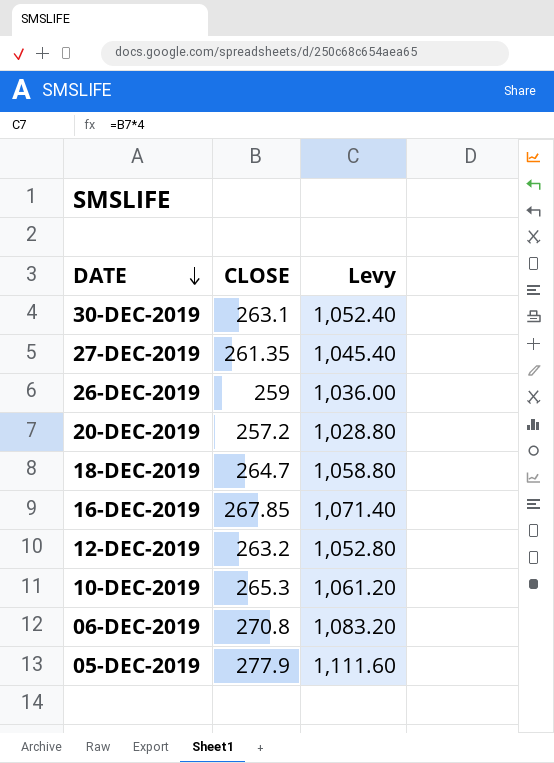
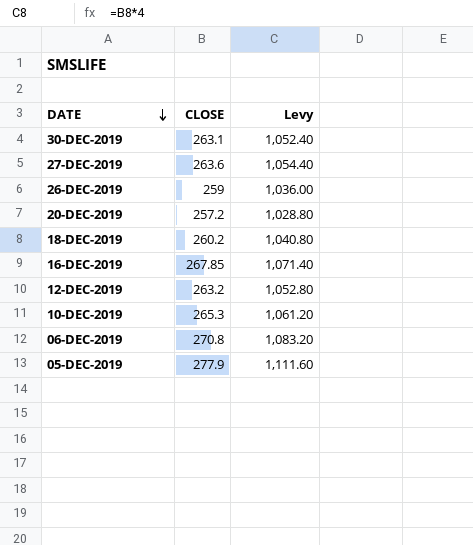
27-DEC-2019 | CLOSE: 261.35 -> 263.6
27-DEC-2019 | Levy: 1,045.40 -> 1,054.40
18-DEC-2019 | CLOSE: 264.7 -> 260.2
18-DEC-2019 | Levy: 1,058.80 -> 1,040.80

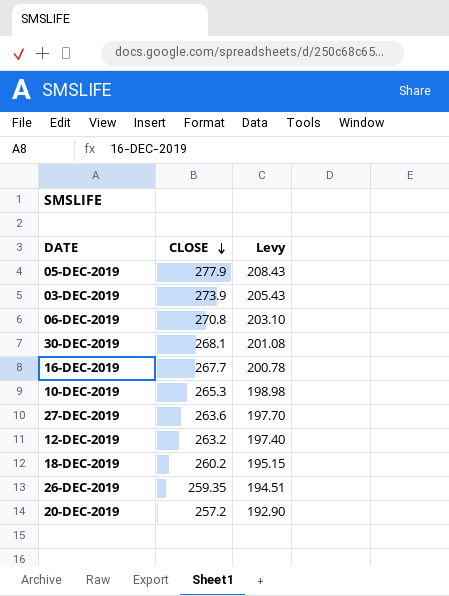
row order: DATE descending -> CLOSE descending
column Levy | formula: [CLOSE] * 4 -> [CLOSE] * 0.75
row 03-DEC-2019: none -> 273.9 | 205.43
30-DEC-2019 | CLOSE: 263.1 -> 268.1
16-DEC-2019 | CLOSE: 267.85 -> 267.7
26-DEC-2019 | CLOSE: 259 -> 259.35

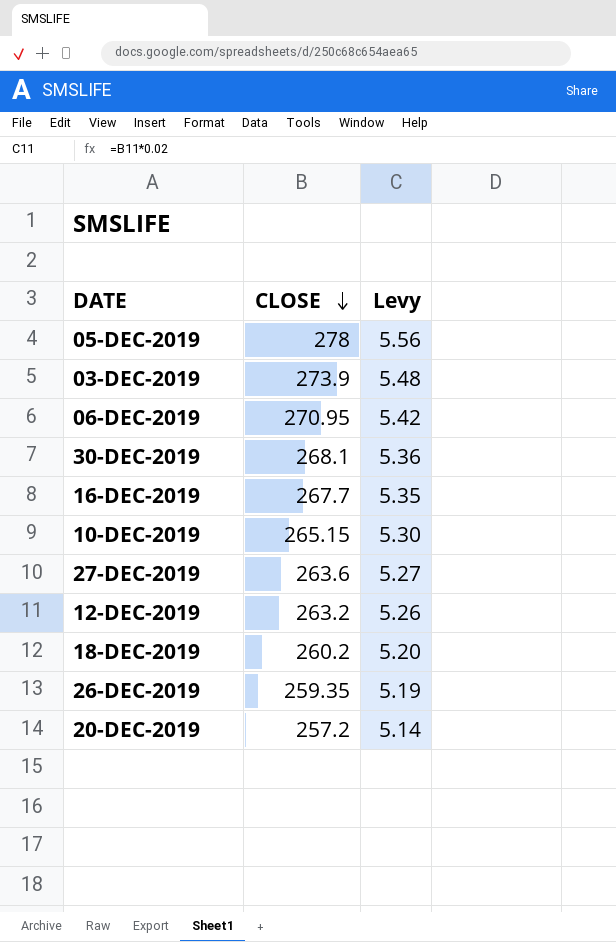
column Levy | formula: [CLOSE] * 0.75 -> [CLOSE] * 0.02
05-DEC-2019 | CLOSE: 277.9 -> 278
06-DEC-2019 | CLOSE: 270.8 -> 270.95
10-DEC-2019 | CLOSE: 265.3 -> 265.15

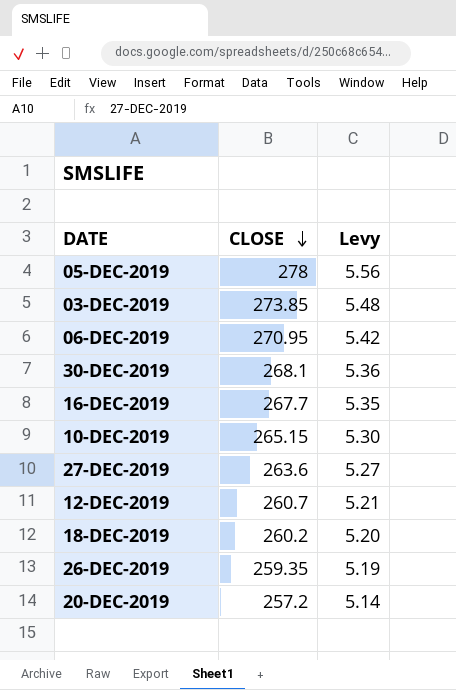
03-DEC-2019 | CLOSE: 273.9 -> 273.85
12-DEC-2019 | CLOSE: 263.2 -> 260.7
12-DEC-2019 | Levy: 5.26 -> 5.21

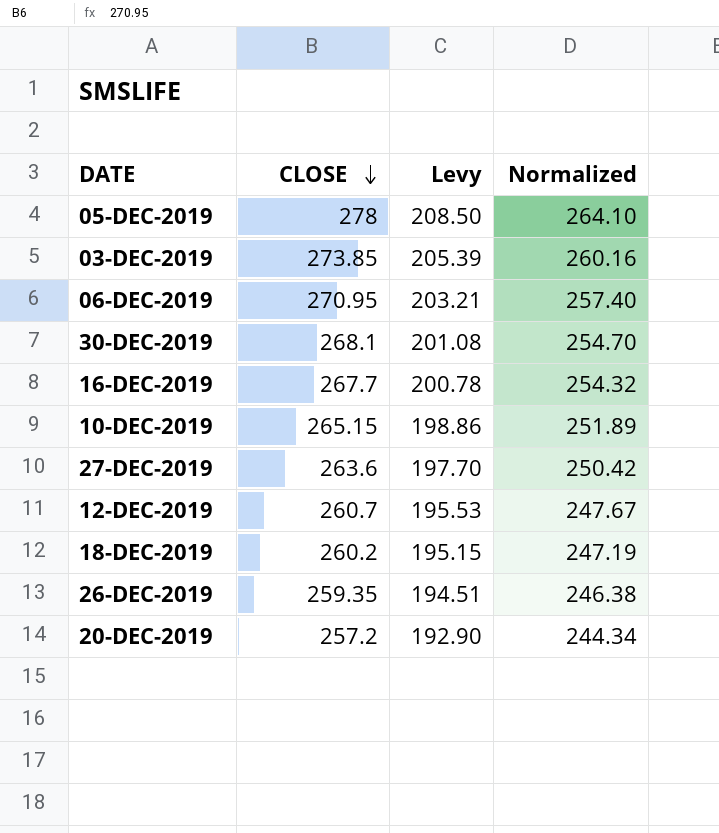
column Levy | formula: [CLOSE] * 0.02 -> [CLOSE] * 0.75
column Normalized | formula: none -> [CLOSE] * 0.95

